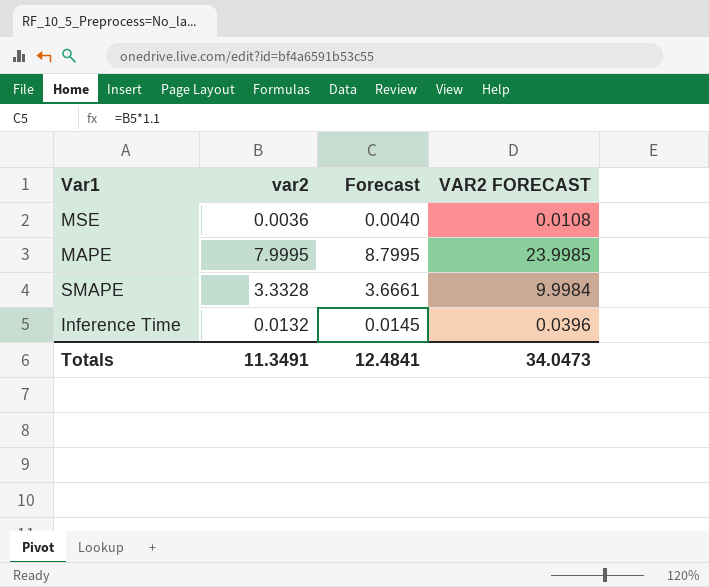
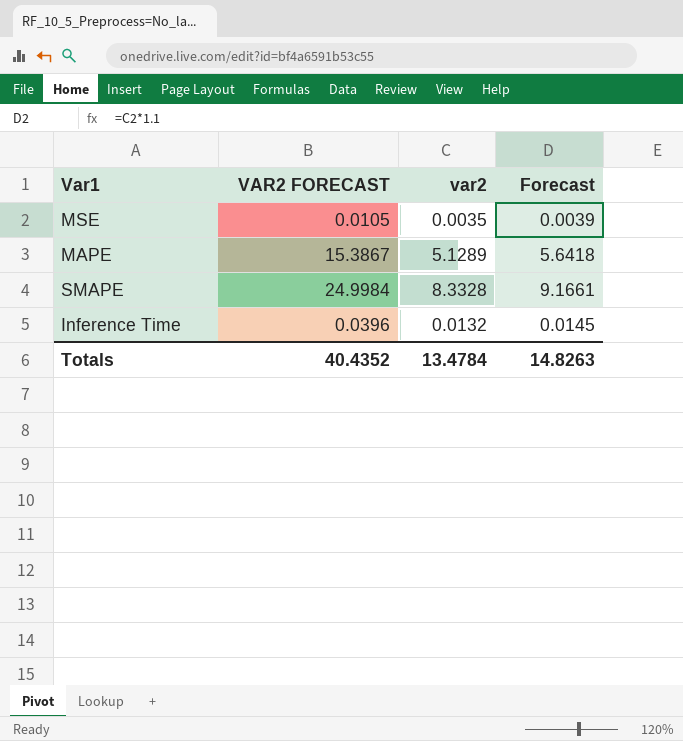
column VAR2 FORECAST | position: 4 -> 2
MSE | VAR2 FORECAST: 0.0108 -> 0.0105
MSE | var2: 0.0036 -> 0.0035
MSE | Forecast: 0.0040 -> 0.0039
MAPE | VAR2 FORECAST: 23.9985 -> 15.3867
MAPE | var2: 7.9995 -> 5.1289
MAPE | Forecast: 8.7995 -> 5.6418
SMAPE | VAR2 FORECAST: 9.9984 -> 24.9984
SMAPE | var2: 3.3328 -> 8.3328
SMAPE | Forecast: 3.6661 -> 9.1661
Totals | VAR2 FORECAST: 34.0473 -> 40.4352
Totals | var2: 11.3491 -> 13.4784
Totals | Forecast: 12.4841 -> 14.8263

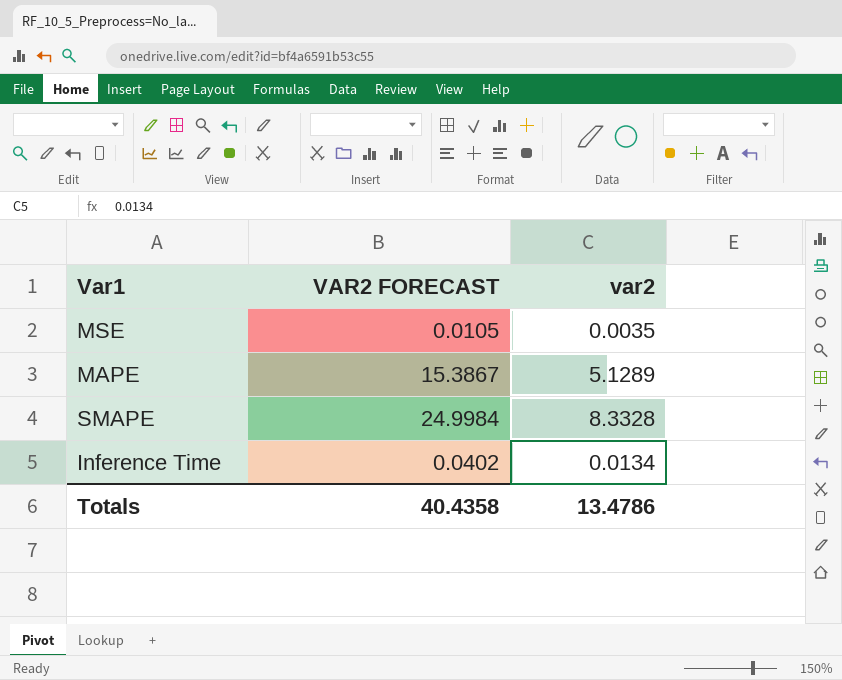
column Forecast | formula: [var2] * 1.1 -> none
Inference Time | VAR2 FORECAST: 0.0396 -> 0.0402
Inference Time | var2: 0.0132 -> 0.0134
Totals | VAR2 FORECAST: 40.4352 -> 40.4358
Totals | var2: 13.4784 -> 13.4786

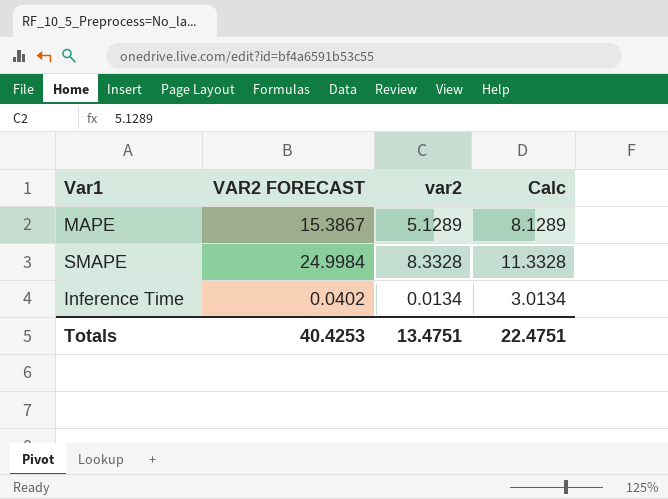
column Calc | formula: none -> [var2] + 3
row MSE: 0.0105 | 0.0035 -> none
Totals | VAR2 FORECAST: 40.4358 -> 40.4253
Totals | var2: 13.4786 -> 13.4751

